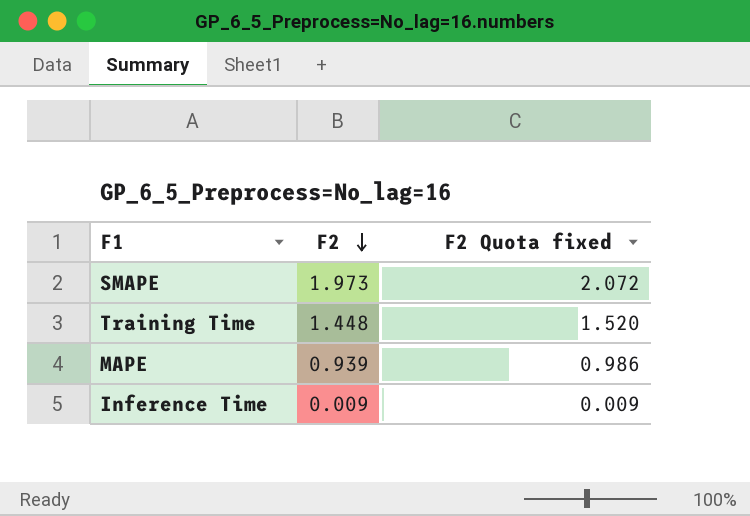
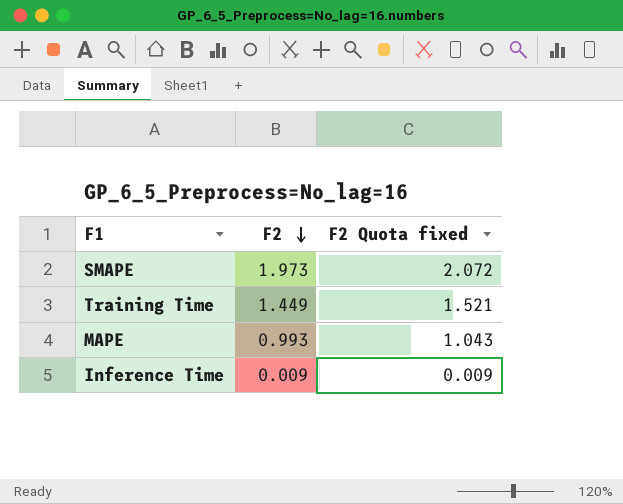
Training Time | F2: 1.448 -> 1.449
Training Time | F2 Quota fixed: 1.520 -> 1.521
MAPE | F2: 0.939 -> 0.993
MAPE | F2 Quota fixed: 0.986 -> 1.043

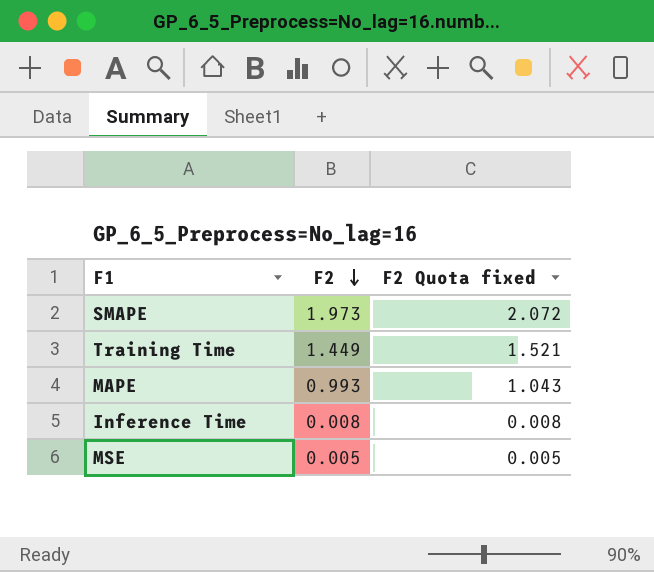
Inference Time | F2: 0.009 -> 0.008
Inference Time | F2 Quota fixed: 0.009 -> 0.008
row MSE: none -> 0.005 | 0.005

